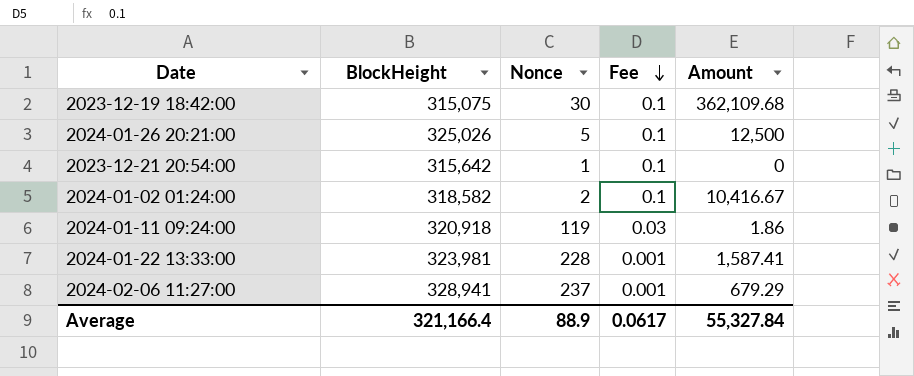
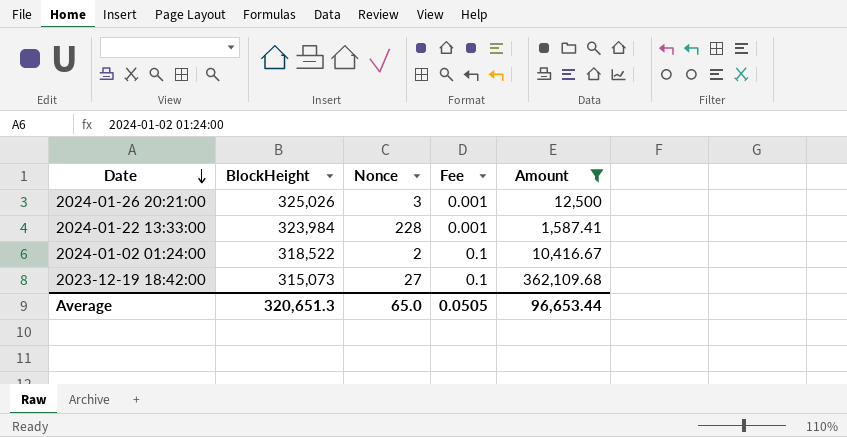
filter: none -> Amount >= 1,587.41
row order: Fee descending -> Date descending
2024-01-26 20:21:00 | Nonce: 5 -> 3
2024-01-26 20:21:00 | Fee: 0.1 -> 0.001
2024-01-22 13:33:00 | BlockHeight: 323,981 -> 323,984
2024-01-02 01:24:00 | BlockHeight: 318,582 -> 318,522
2023-12-19 18:42:00 | BlockHeight: 315,075 -> 315,073
2023-12-19 18:42:00 | Nonce: 30 -> 27
Average | BlockHeight: 321,166.4 -> 320,651.3
Average | Nonce: 88.9 -> 65.0
Average | Fee: 0.0617 -> 0.0505
Average | Amount: 55,327.84 -> 96,653.44

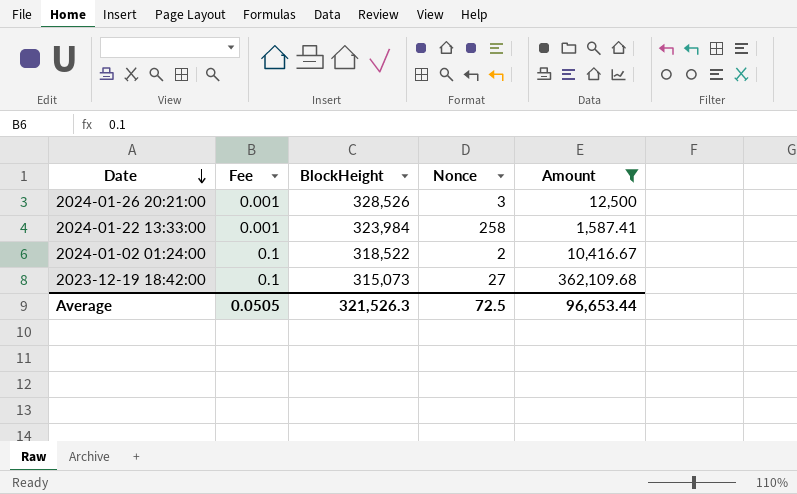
column Fee | position: 4 -> 2
2024-01-26 20:21:00 | BlockHeight: 325,026 -> 328,526
2024-01-22 13:33:00 | Nonce: 228 -> 258
Average | BlockHeight: 320,651.3 -> 321,526.3
Average | Nonce: 65.0 -> 72.5

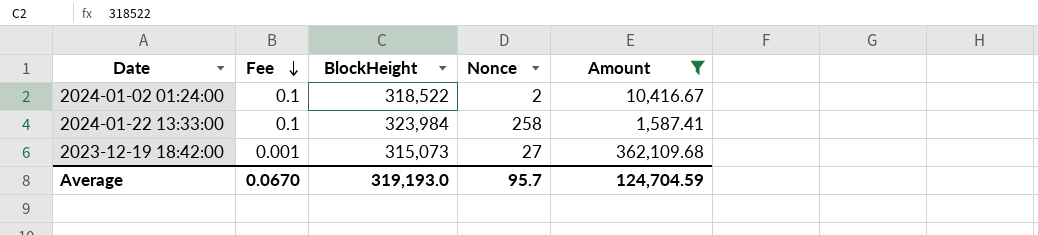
row order: Date descending -> Fee descending
row 2024-01-26 20:21:00: 0.001 | 328,526 | 3 | 12,500 -> none
2024-01-22 13:33:00 | Fee: 0.001 -> 0.1
2023-12-19 18:42:00 | Fee: 0.1 -> 0.001
Average | Fee: 0.0505 -> 0.0670
Average | BlockHeight: 321,526.3 -> 319,193.0
Average | Nonce: 72.5 -> 95.7
Average | Amount: 96,653.44 -> 124,704.59

